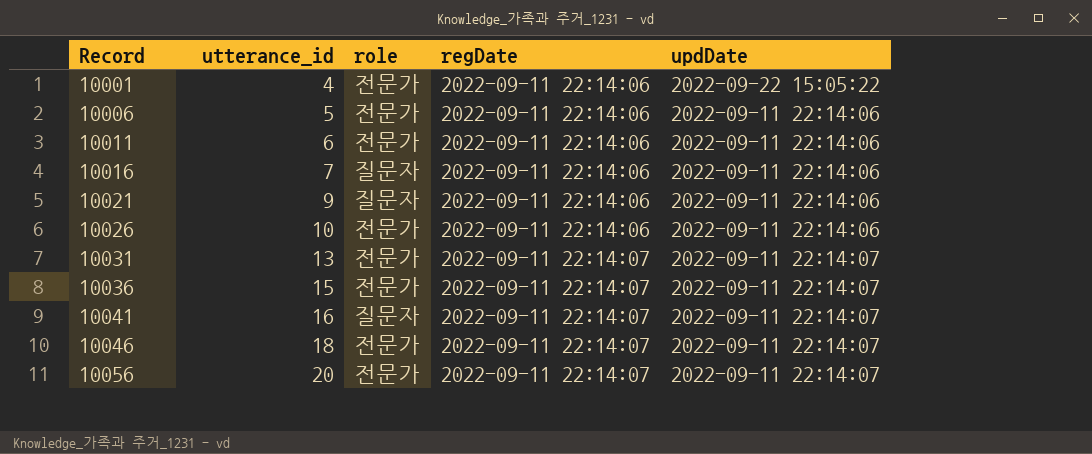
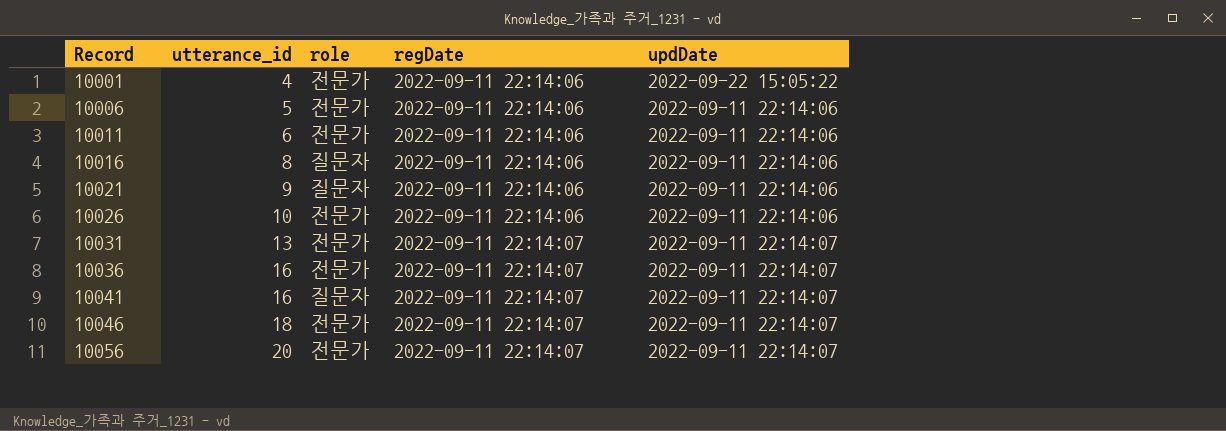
10016 | utterance_id: 7 -> 8
10036 | utterance_id: 15 -> 16

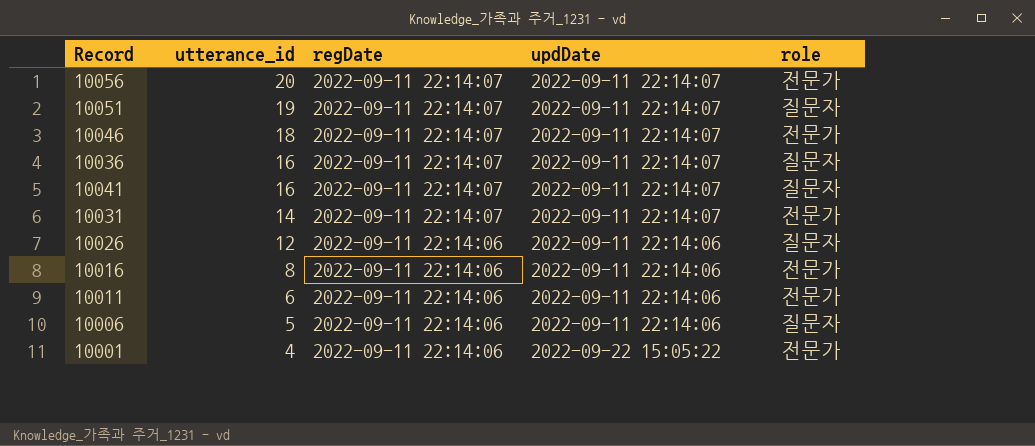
row order: Record ascending -> utterance_id descending
column role | position: 3 -> 5
row 10021: 9 | 질문자 | 2022-09-11 22:14:06 | 2022-09-11 22:14:06 -> none
row 10051: none -> 19 | 2022-09-11 22:14:07 | 2022-09-11 22:14:07 | 질문자
10036 | role: 전문가 -> 질문자
10031 | utterance_id: 13 -> 14
10026 | utterance_id: 10 -> 12
10026 | role: 전문가 -> 질문자
10016 | role: 질문자 -> 전문가
10006 | role: 전문가 -> 질문자

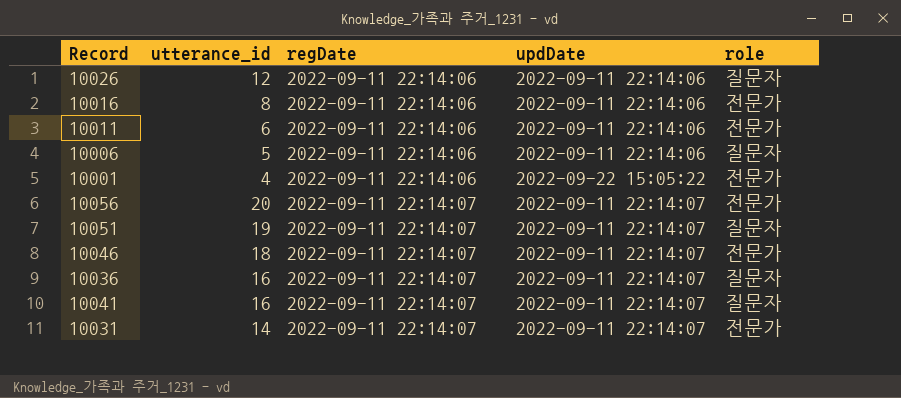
row order: utterance_id descending -> regDate ascending

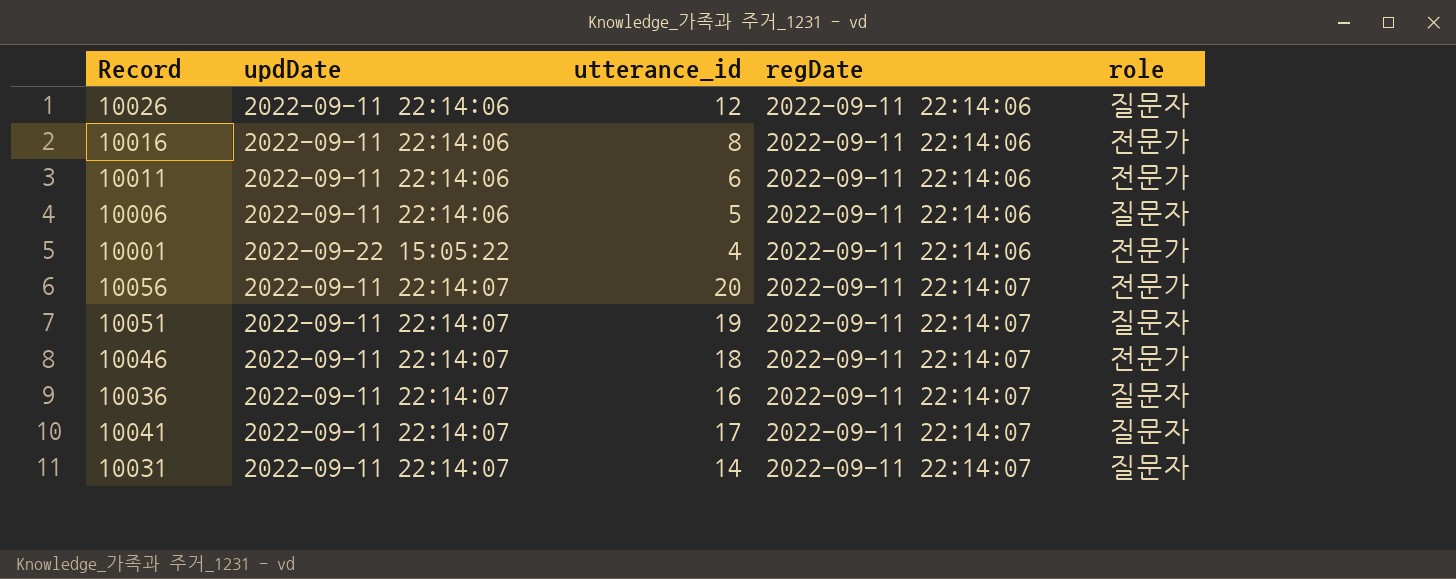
column updDate | position: 4 -> 2
10041 | utterance_id: 16 -> 17
10031 | role: 전문가 -> 질문자

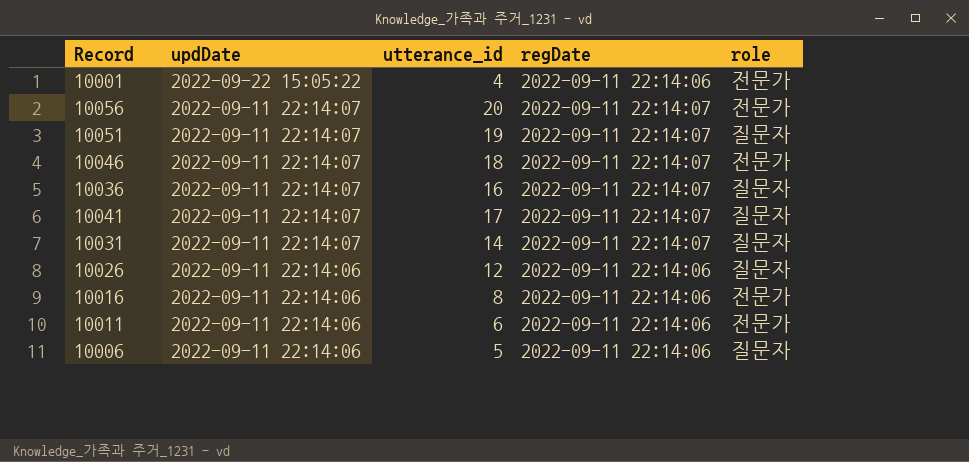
row order: regDate ascending -> updDate descending

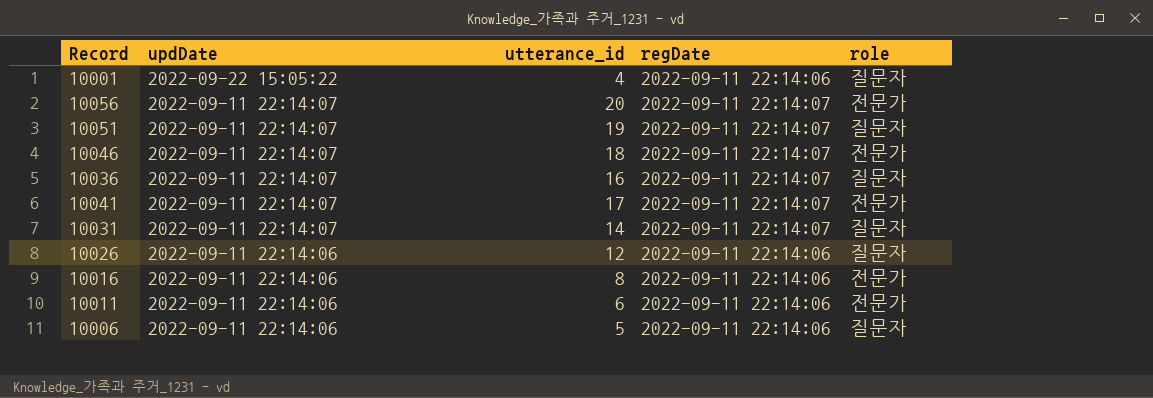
10001 | role: 전문가 -> 질문자
10041 | role: 질문자 -> 전문가

